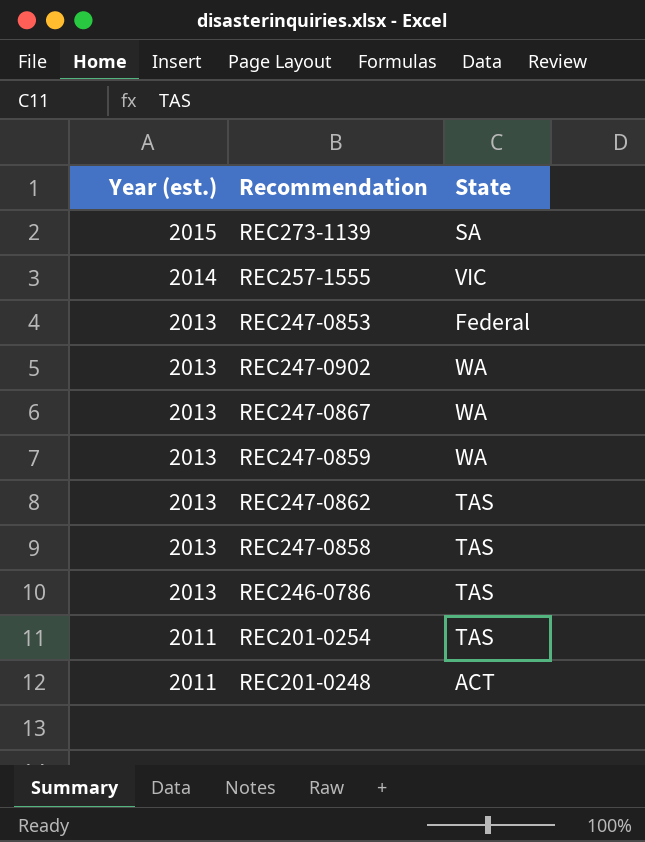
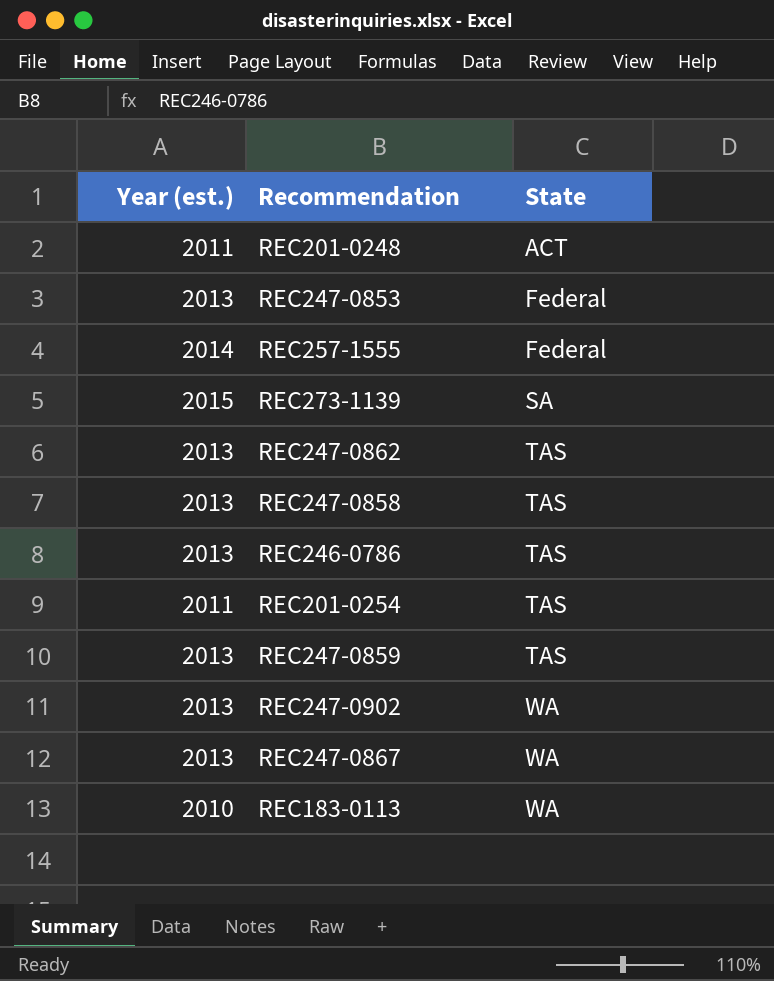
row order: Year (est.) descending -> State ascending
REC257-1555 | State: VIC -> Federal
REC247-0859 | State: WA -> TAS
row REC183-0113: none -> 2010 | WA

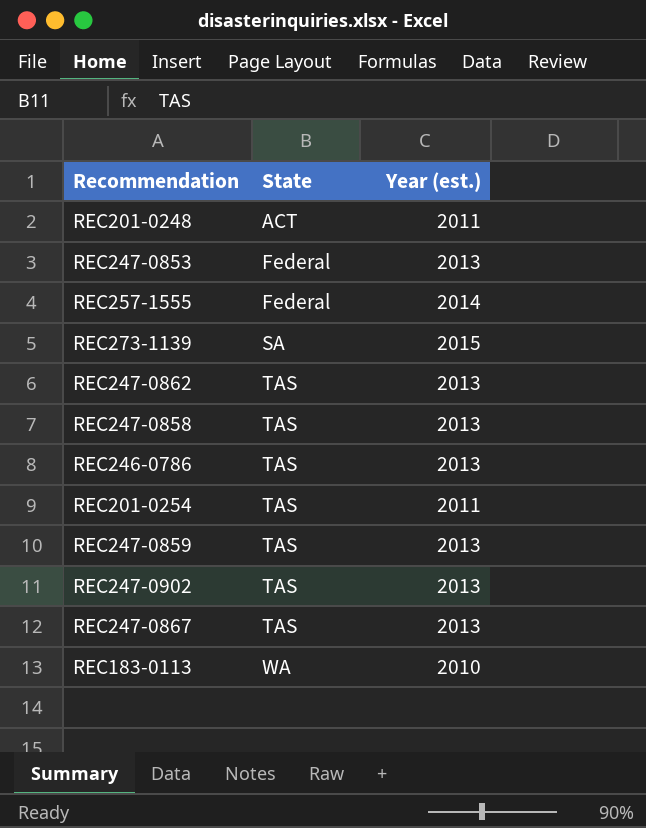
column Year (est.) | position: 1 -> 3
REC247-0902 | State: WA -> TAS
REC247-0867 | State: WA -> TAS

